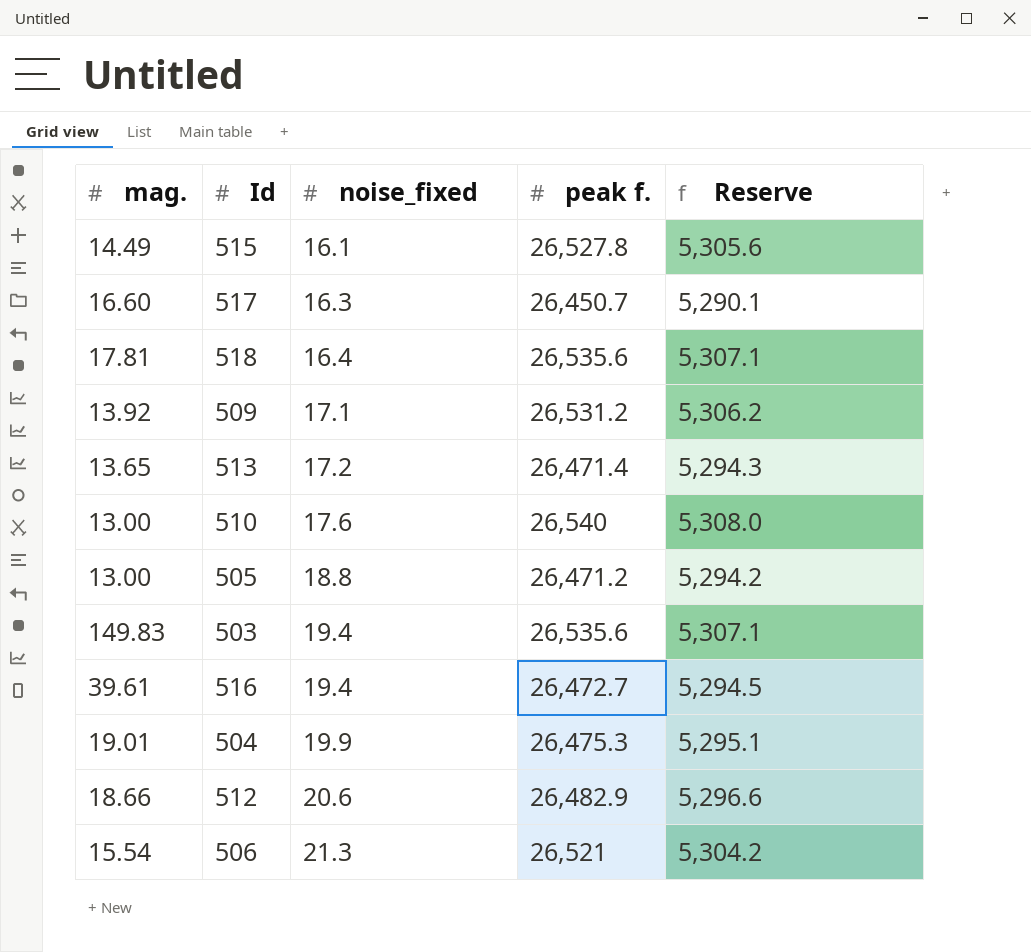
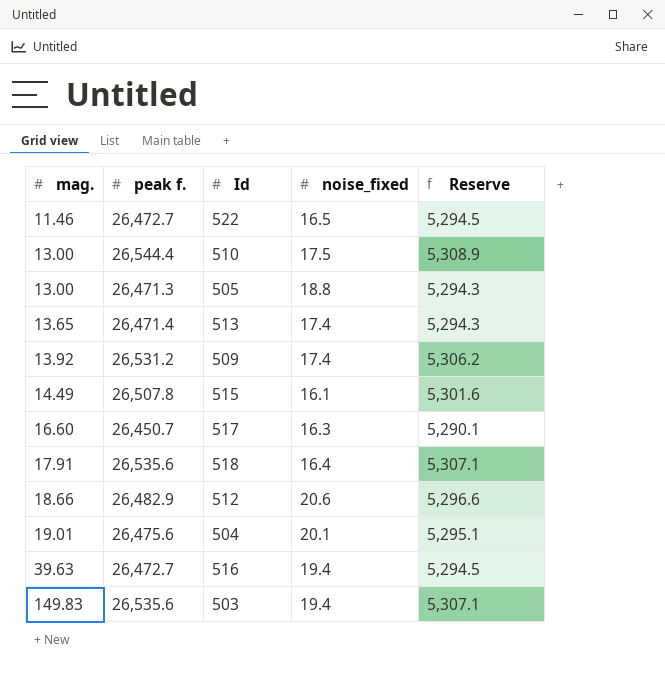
row order: noise_fixed ascending -> mag. ascending
column peak f. | position: 4 -> 2
row 506: 15.54 | 21.3 | 26,521 | 5,304.2 -> none
row 522: none -> 11.46 | 26,472.7 | 16.5 | 5,294.5
510 | peak f.: 26,540 -> 26,544.4
510 | noise_fixed: 17.6 -> 17.5
510 | Reserve: 5,308.0 -> 5,308.9
505 | peak f.: 26,471.2 -> 26,471.3
505 | Reserve: 5,294.2 -> 5,294.3
513 | noise_fixed: 17.2 -> 17.4
509 | noise_fixed: 17.1 -> 17.4
515 | peak f.: 26,527.8 -> 26,507.8
515 | Reserve: 5,305.6 -> 5,301.6
518 | mag.: 17.81 -> 17.91
504 | peak f.: 26,475.3 -> 26,475.6
504 | noise_fixed: 19.9 -> 20.1
516 | mag.: 39.61 -> 39.63

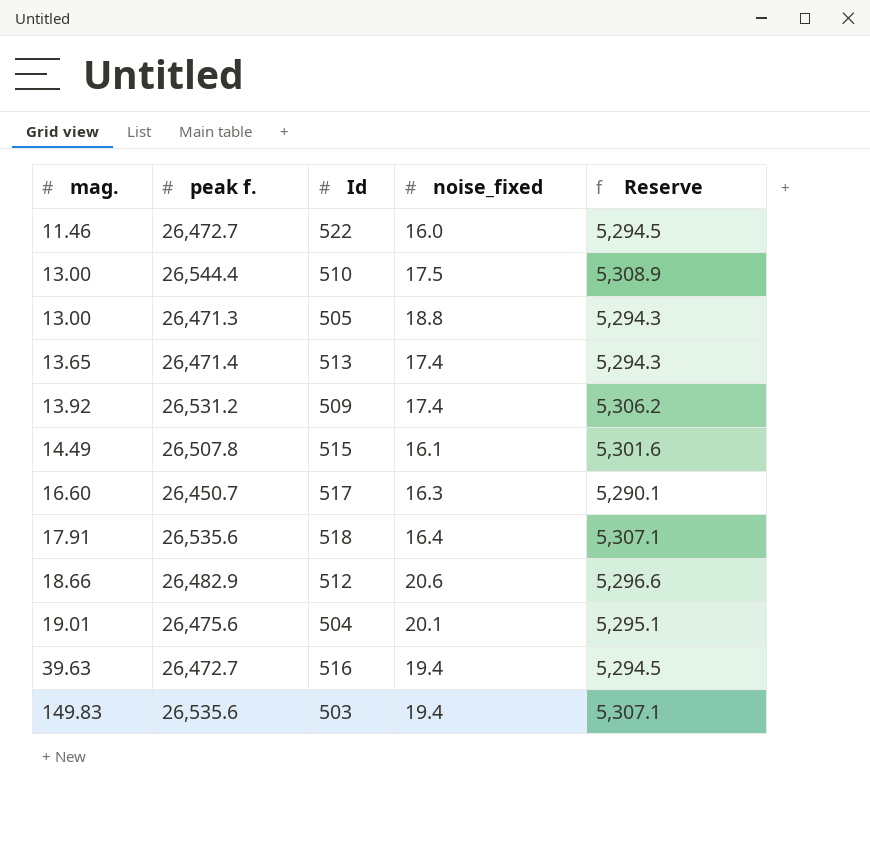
522 | noise_fixed: 16.5 -> 16.0

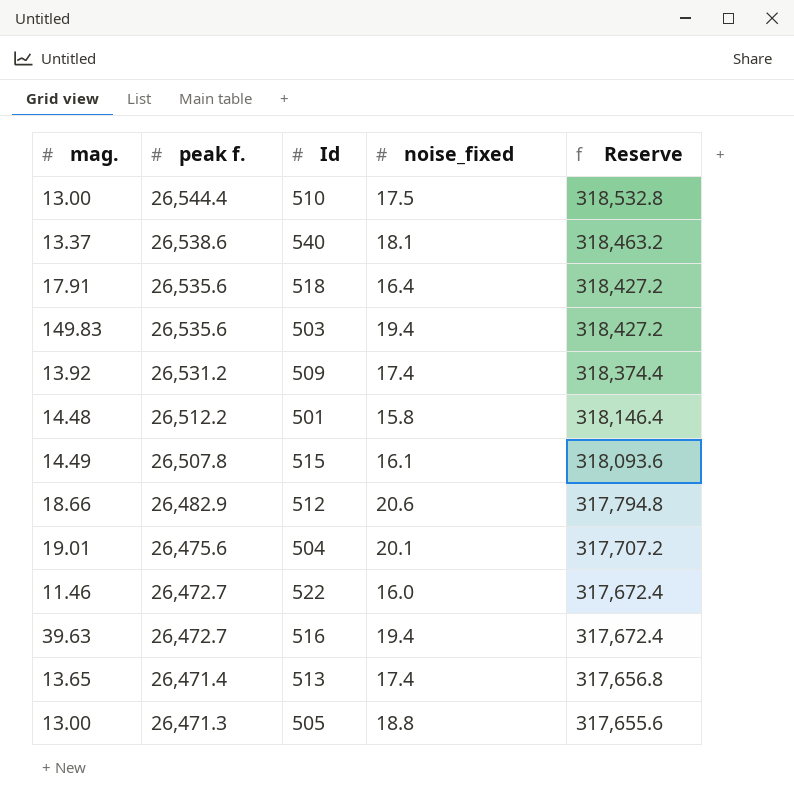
row order: mag. ascending -> peak f. descending
column Reserve | formula: [peak f.] * 0.2 -> [peak f.] * 12
row 517: 16.60 | 26,450.7 | 16.3 | 5,290.1 -> none
row 540: none -> 13.37 | 26,538.6 | 18.1 | 318,463.2
row 501: none -> 14.48 | 26,512.2 | 15.8 | 318,146.4

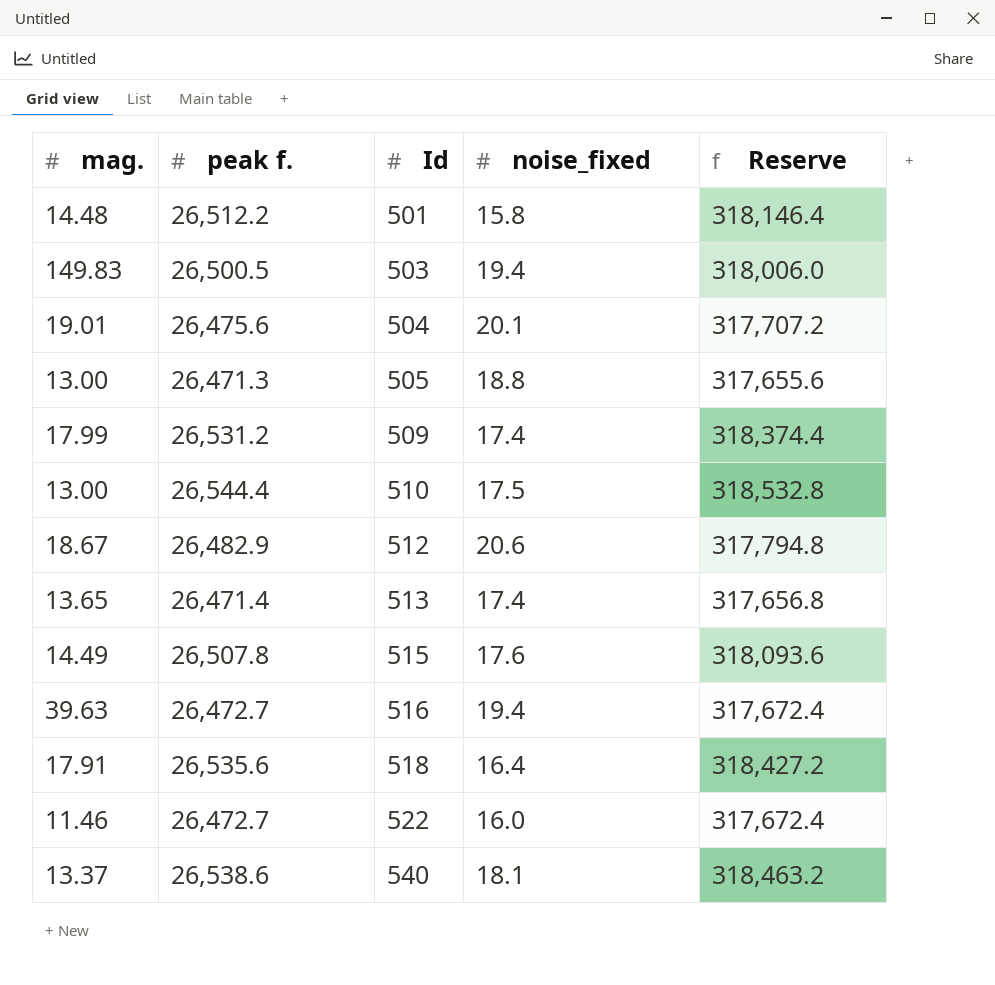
row order: peak f. descending -> Id ascending
503 | peak f.: 26,535.6 -> 26,500.5
503 | Reserve: 318,427.2 -> 318,006.0
509 | mag.: 13.92 -> 17.99
512 | mag.: 18.66 -> 18.67
515 | noise_fixed: 16.1 -> 17.6

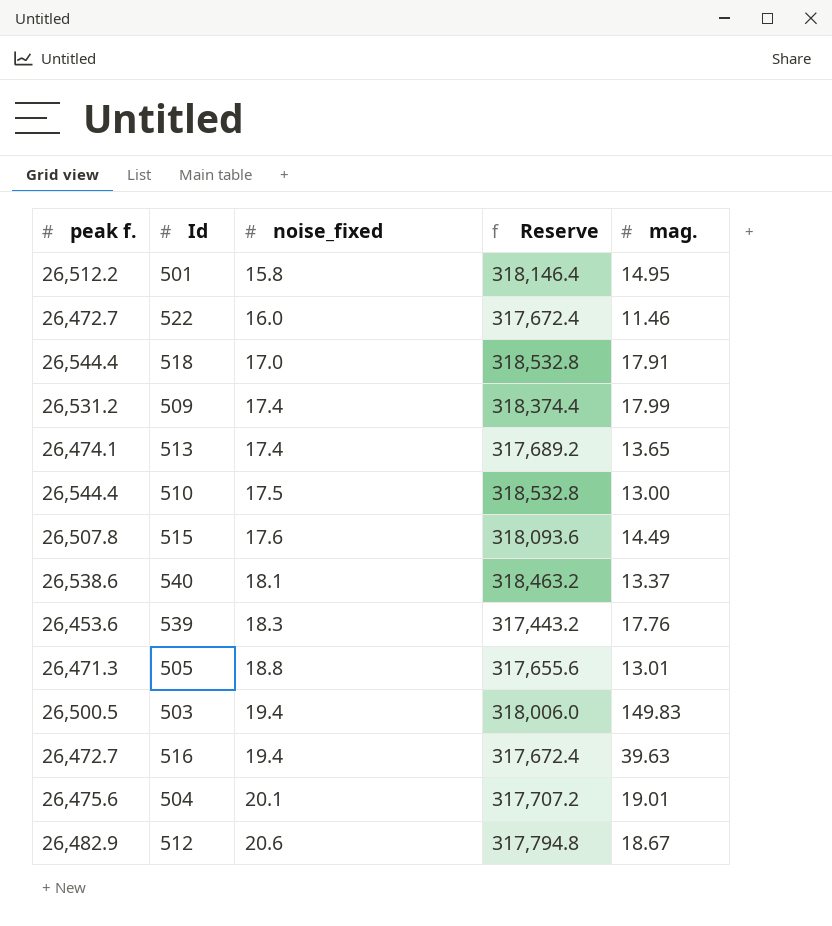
row order: Id ascending -> noise_fixed ascending
column mag. | position: 1 -> 5
501 | mag.: 14.48 -> 14.95
518 | peak f.: 26,535.6 -> 26,544.4
518 | noise_fixed: 16.4 -> 17.0
518 | Reserve: 318,427.2 -> 318,532.8
513 | peak f.: 26,471.4 -> 26,474.1
513 | Reserve: 317,656.8 -> 317,689.2
row 539: none -> 26,453.6 | 18.3 | 317,443.2 | 17.76
505 | mag.: 13.00 -> 13.01

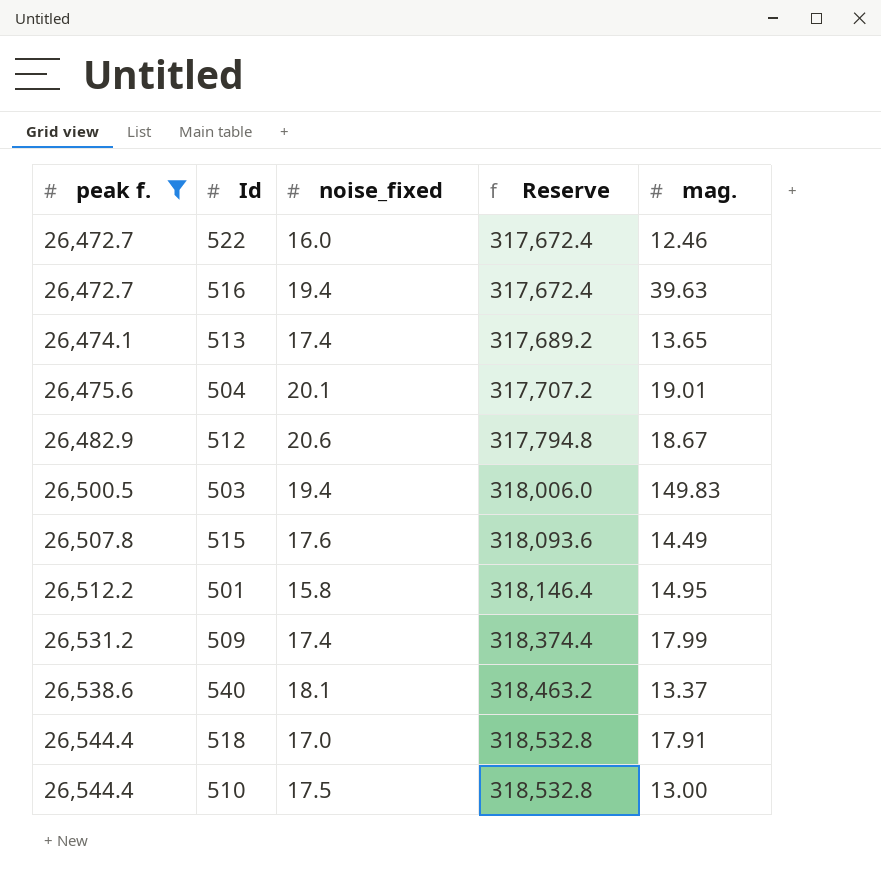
filter: none -> peak f. >= 26,472.7
row order: noise_fixed ascending -> peak f. ascending
522 | mag.: 11.46 -> 12.46

